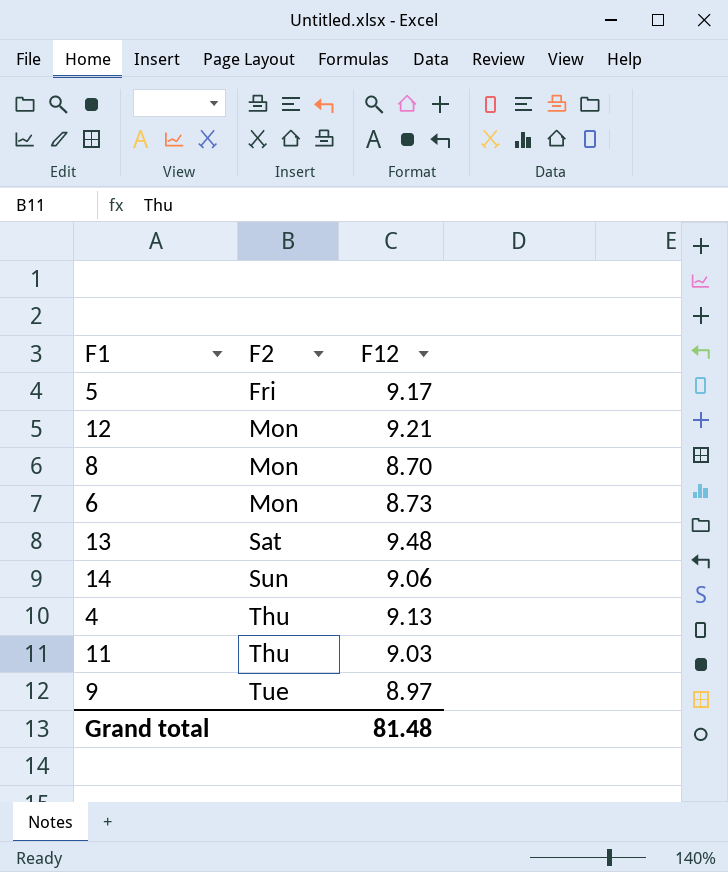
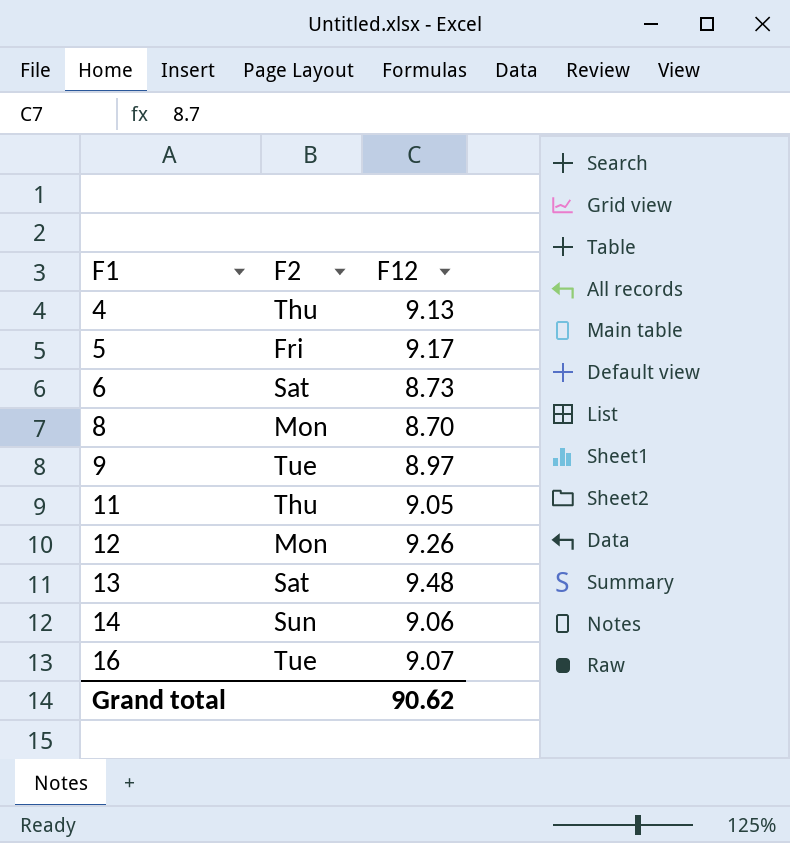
row order: F2 ascending -> F1 ascending
6 | F2: Mon -> Sat
11 | F12: 9.03 -> 9.05
12 | F12: 9.21 -> 9.26
row 16: none -> Tue | 9.07
Grand total | F12: 81.48 -> 90.62

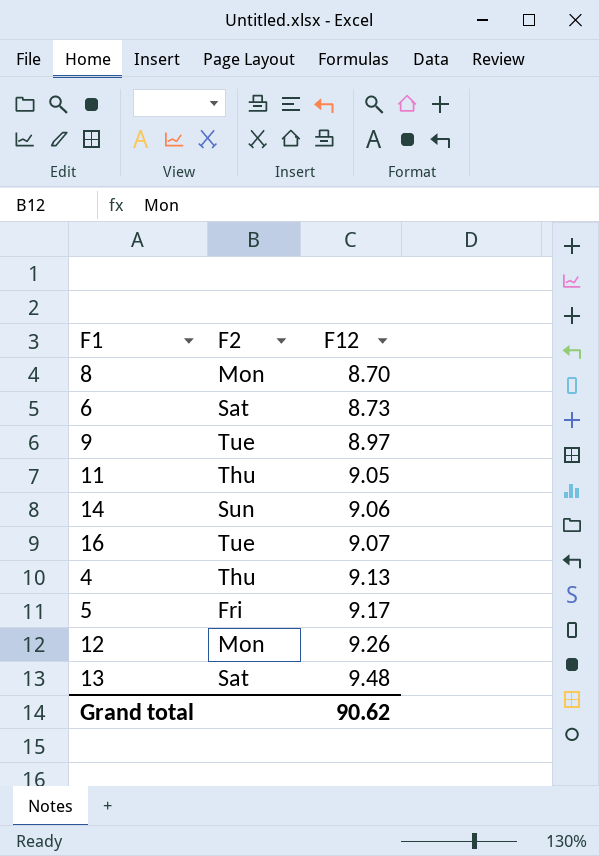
row order: F1 ascending -> F12 ascending

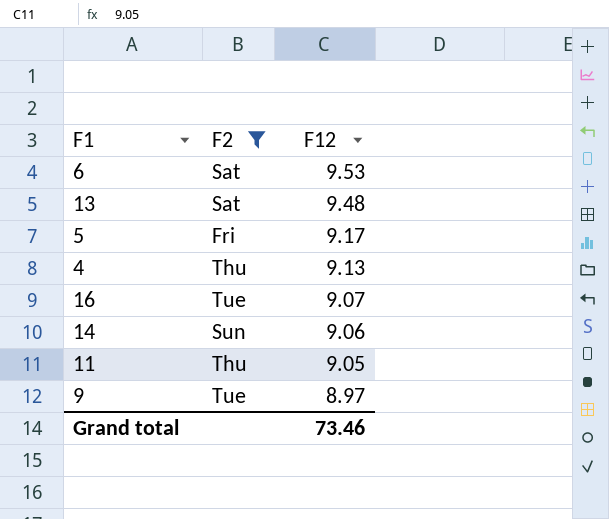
filter: none -> F2 != Mon
row order: F12 ascending -> F12 descending
6 | F12: 8.73 -> 9.53
Grand total | F12: 90.62 -> 73.46

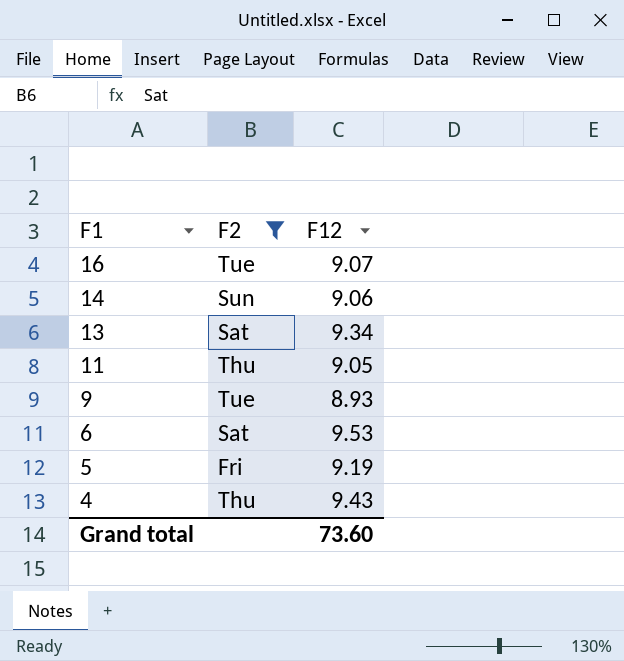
row order: F12 descending -> F1 descending
13 | F12: 9.48 -> 9.34
9 | F12: 8.97 -> 8.93
5 | F12: 9.17 -> 9.19
4 | F12: 9.13 -> 9.43
Grand total | F12: 73.46 -> 73.60

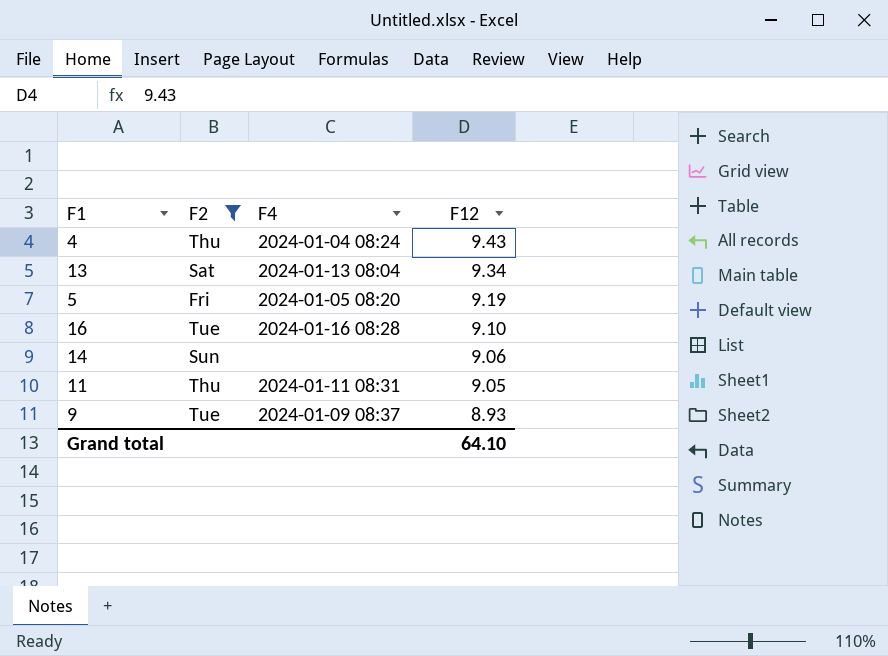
row order: F1 descending -> F12 descending
column F4 | position: none -> 3
row 6: Sat | 9.53 -> none
16 | F12: 9.07 -> 9.10
Grand total | F12: 73.60 -> 64.10

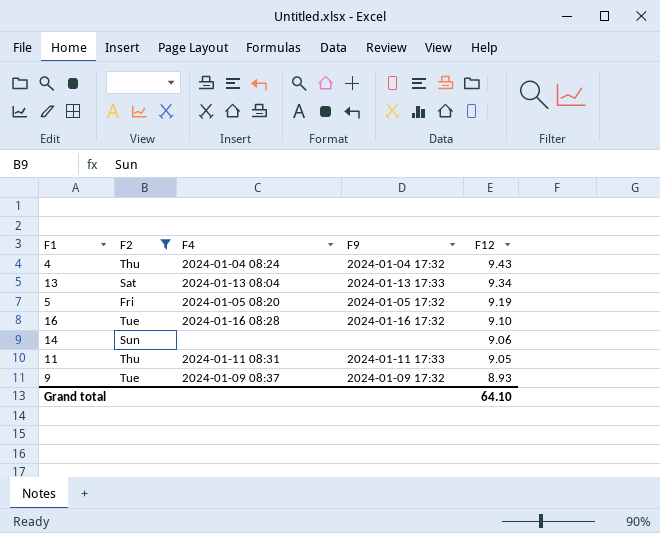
column F9 | position: none -> 4

